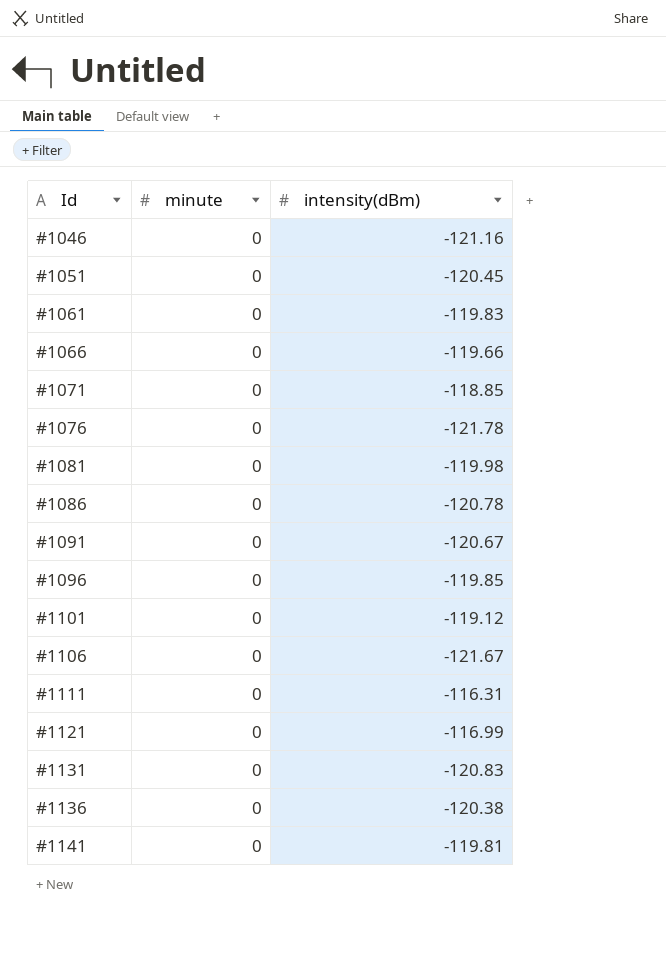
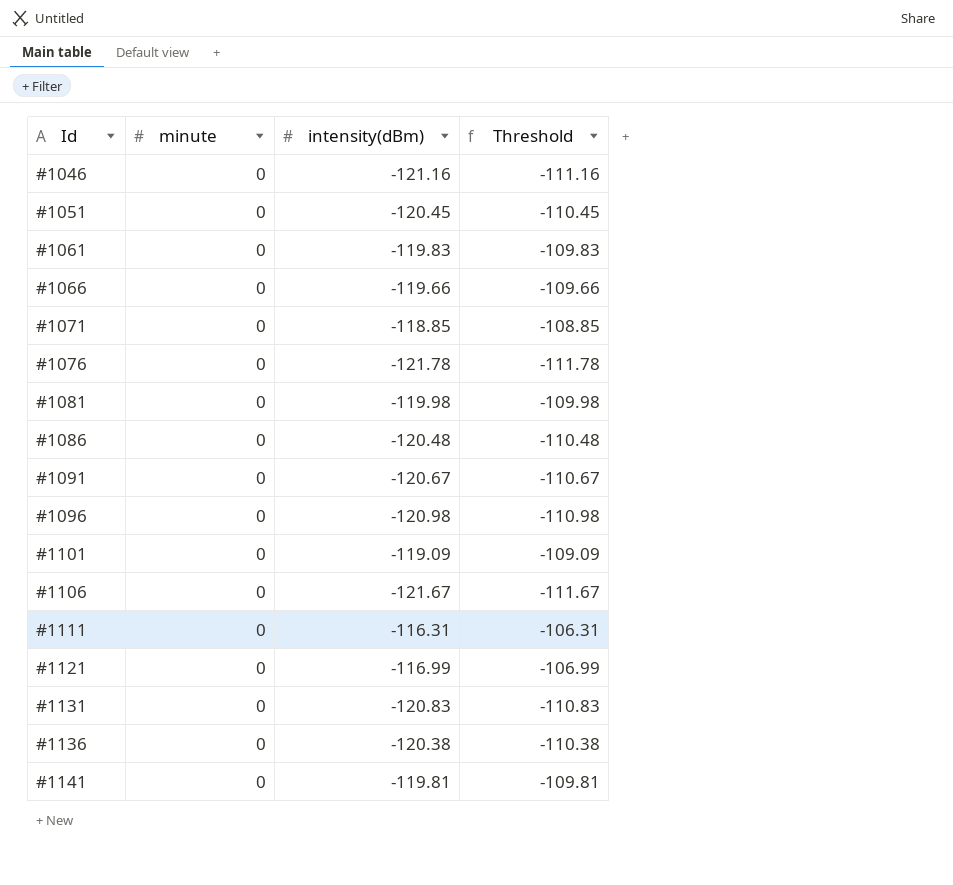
column Threshold | formula: none -> [intensity(dBm)] + 10
#1086 | intensity(dBm): -120.78 -> -120.48
#1096 | intensity(dBm): -119.85 -> -120.98
#1101 | intensity(dBm): -119.12 -> -119.09

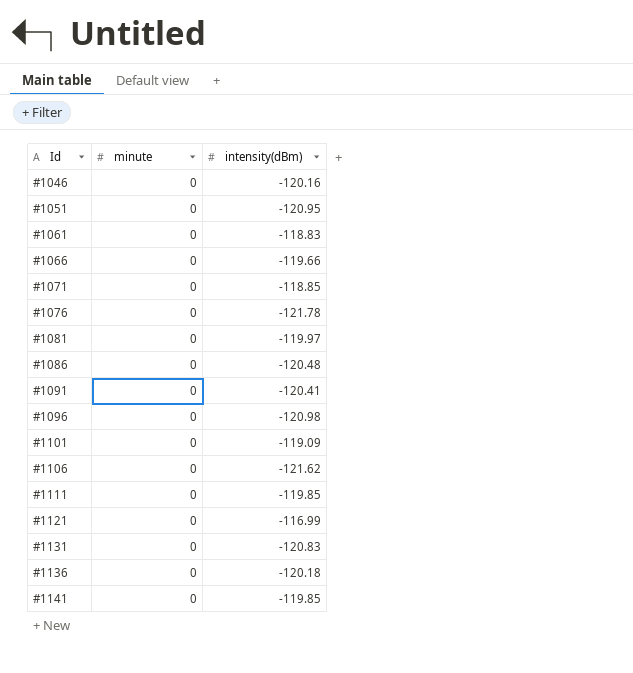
column Threshold | formula: [intensity(dBm)] + 10 -> none
#1046 | intensity(dBm): -121.16 -> -120.16
#1051 | intensity(dBm): -120.45 -> -120.95
#1061 | intensity(dBm): -119.83 -> -118.83
#1081 | intensity(dBm): -119.98 -> -119.97
#1091 | intensity(dBm): -120.67 -> -120.41
#1106 | intensity(dBm): -121.67 -> -121.62
#1111 | intensity(dBm): -116.31 -> -119.85
#1136 | intensity(dBm): -120.38 -> -120.18
#1141 | intensity(dBm): -119.81 -> -119.85

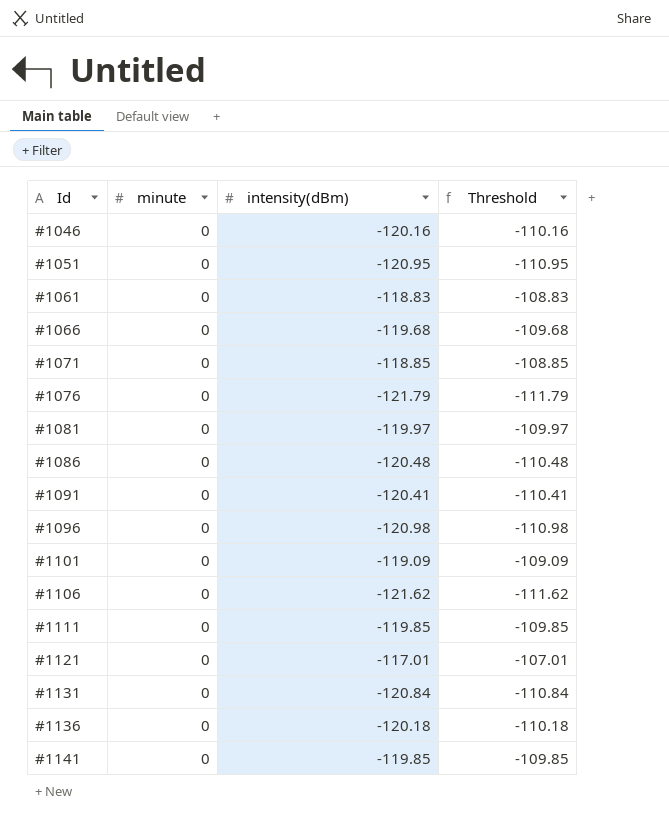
column Threshold | formula: none -> [intensity(dBm)] + 10
#1066 | intensity(dBm): -119.66 -> -119.68
#1076 | intensity(dBm): -121.78 -> -121.79
#1121 | intensity(dBm): -116.99 -> -117.01
#1131 | intensity(dBm): -120.83 -> -120.84

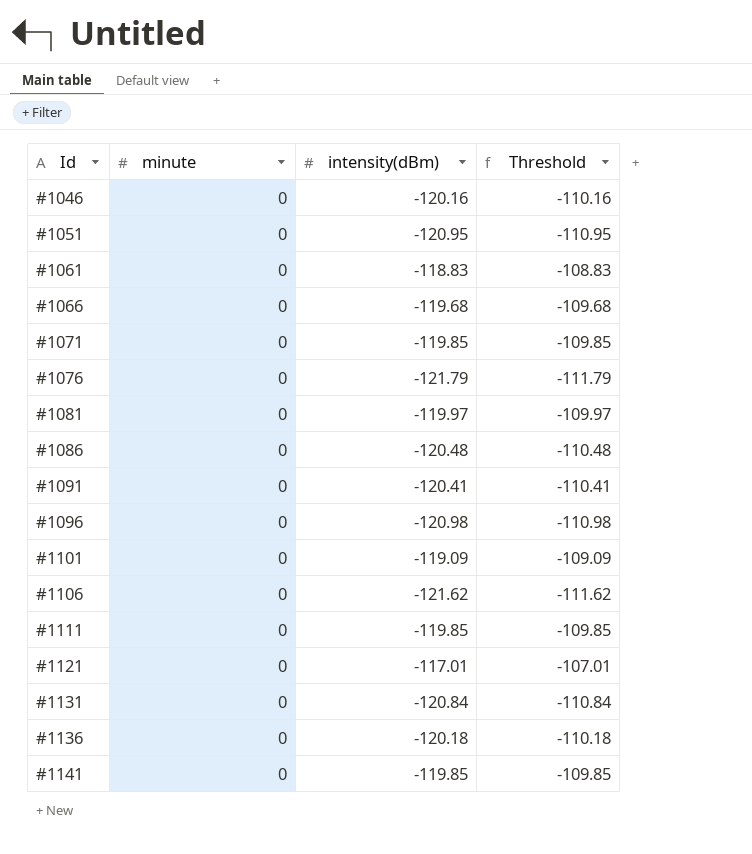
#1071 | intensity(dBm): -118.85 -> -119.85
#1071 | Threshold: -108.85 -> -109.85

